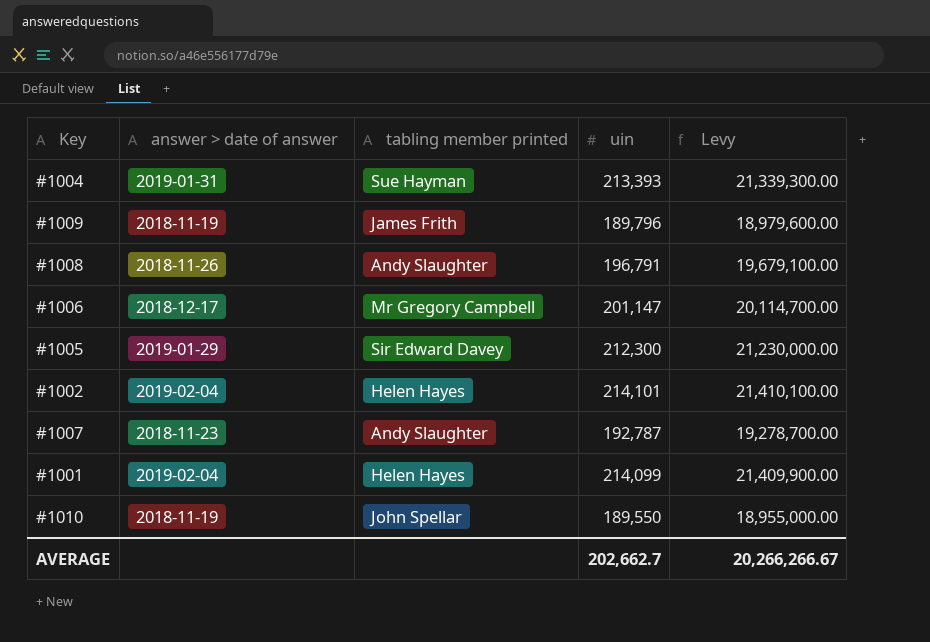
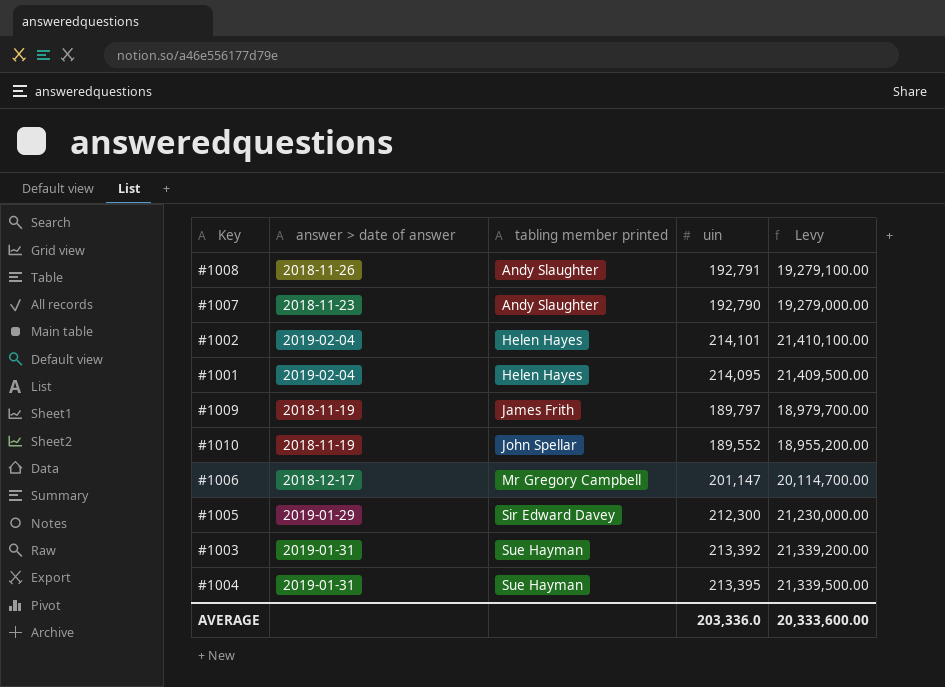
row order: none -> tabling member printed ascending
#1008 | uin: 196,791 -> 192,791
#1008 | Levy: 19,679,100.00 -> 19,279,100.00
#1007 | uin: 192,787 -> 192,790
#1007 | Levy: 19,278,700.00 -> 19,279,000.00
#1001 | uin: 214,099 -> 214,095
#1001 | Levy: 21,409,900.00 -> 21,409,500.00
#1009 | uin: 189,796 -> 189,797
#1009 | Levy: 18,979,600.00 -> 18,979,700.00
#1010 | uin: 189,550 -> 189,552
#1010 | Levy: 18,955,000.00 -> 18,955,200.00
row #1003: none -> 2019-01-31 | Sue Hayman | 213,392 | 21,339,200.00
#1004 | uin: 213,393 -> 213,395
#1004 | Levy: 21,339,300.00 -> 21,339,500.00
AVERAGE | uin: 202,662.7 -> 203,336.0
AVERAGE | Levy: 20,266,266.67 -> 20,333,600.00

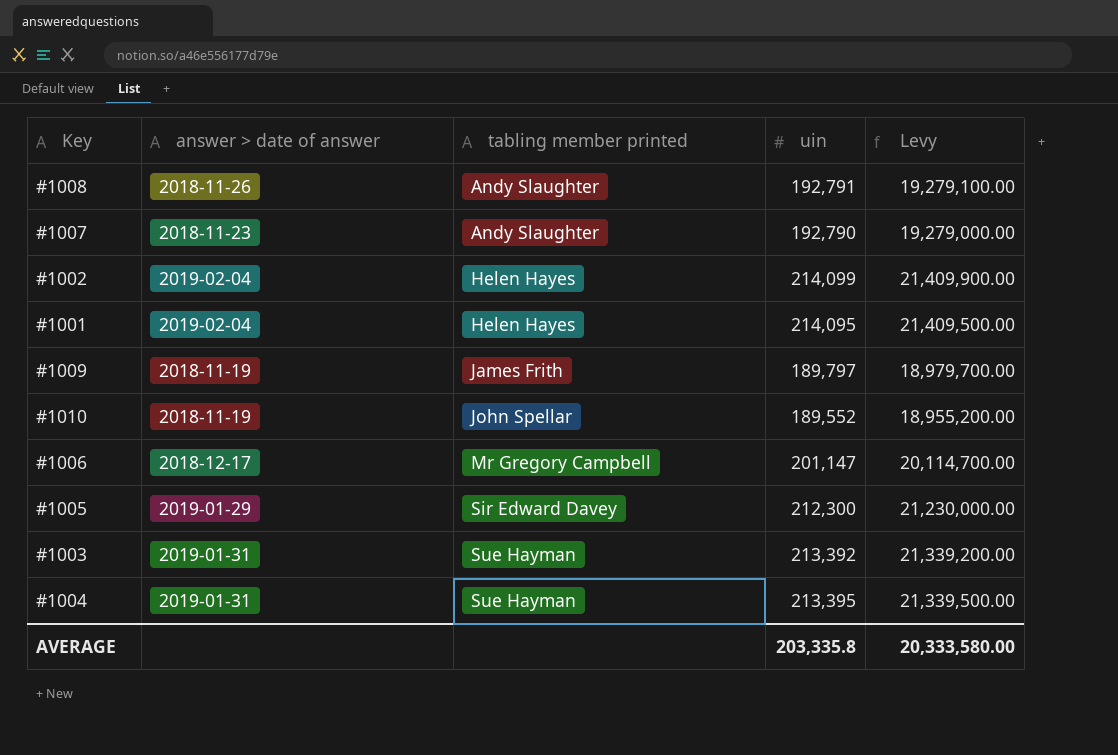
#1002 | uin: 214,101 -> 214,099
#1002 | Levy: 21,410,100.00 -> 21,409,900.00
AVERAGE | uin: 203,336.0 -> 203,335.8
AVERAGE | Levy: 20,333,600.00 -> 20,333,580.00

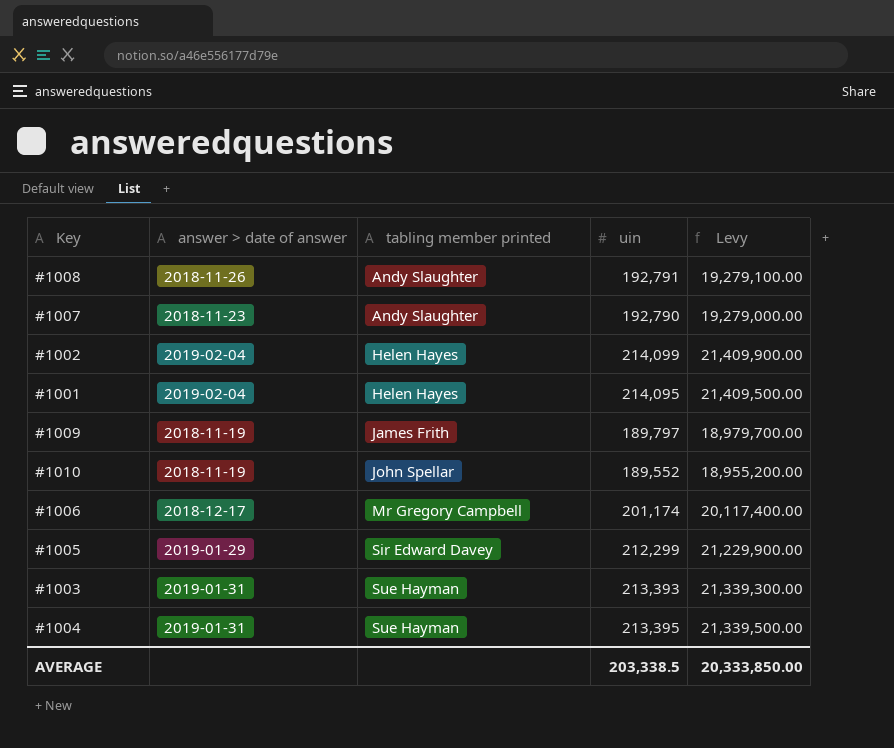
#1006 | uin: 201,147 -> 201,174
#1006 | Levy: 20,114,700.00 -> 20,117,400.00
#1005 | uin: 212,300 -> 212,299
#1005 | Levy: 21,230,000.00 -> 21,229,900.00
#1003 | uin: 213,392 -> 213,393
#1003 | Levy: 21,339,200.00 -> 21,339,300.00
AVERAGE | uin: 203,335.8 -> 203,338.5
AVERAGE | Levy: 20,333,580.00 -> 20,333,850.00

